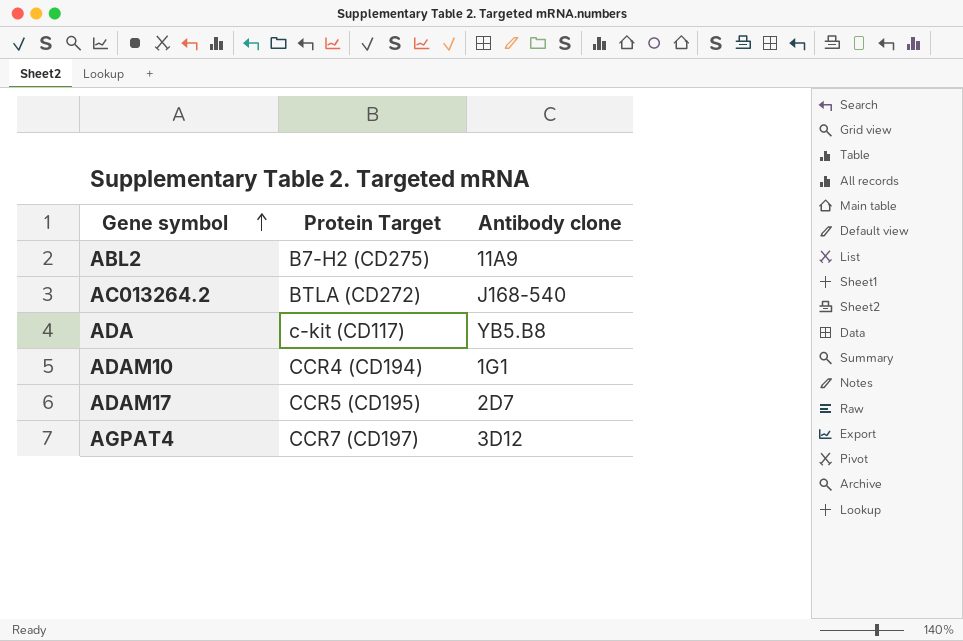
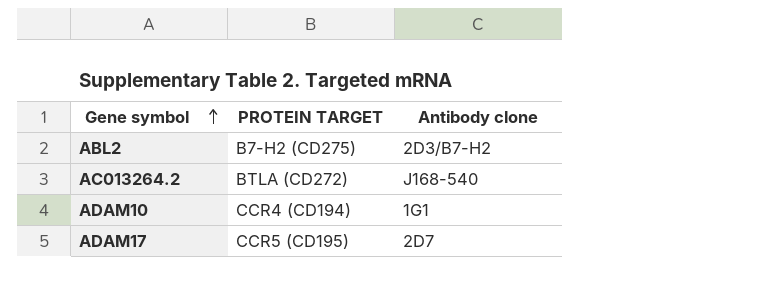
column name: Protein Target -> PROTEIN TARGET
row ADA: c-kit (CD117) | YB5.B8 -> none
row AGPAT4: CCR7 (CD197) | 3D12 -> none
ABL2 | Antibody clone: 11A9 -> 2D3/B7-H2

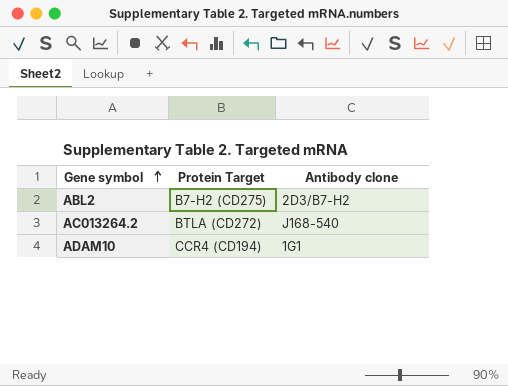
column name: PROTEIN TARGET -> Protein Target
row ADAM17: CCR5 (CD195) | 2D7 -> none

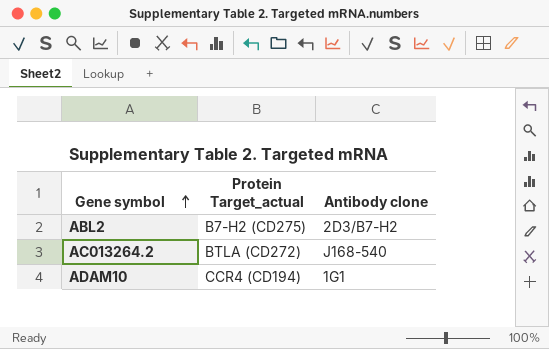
column name: Protein Target -> Protein Target_actual

